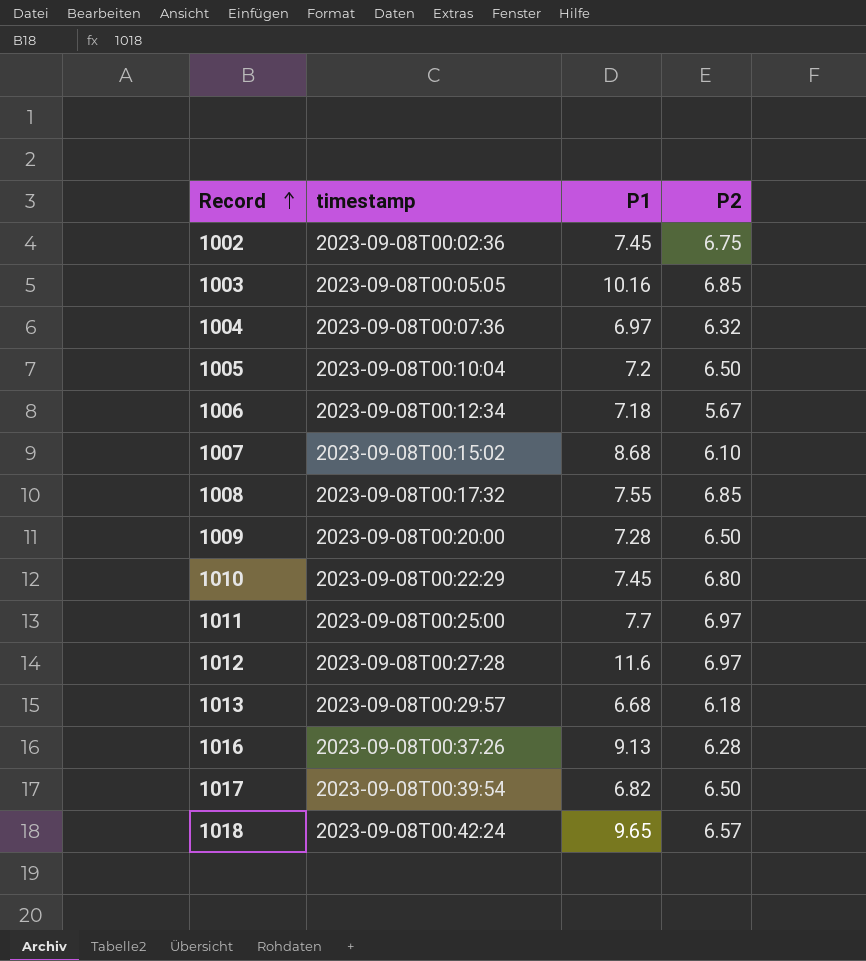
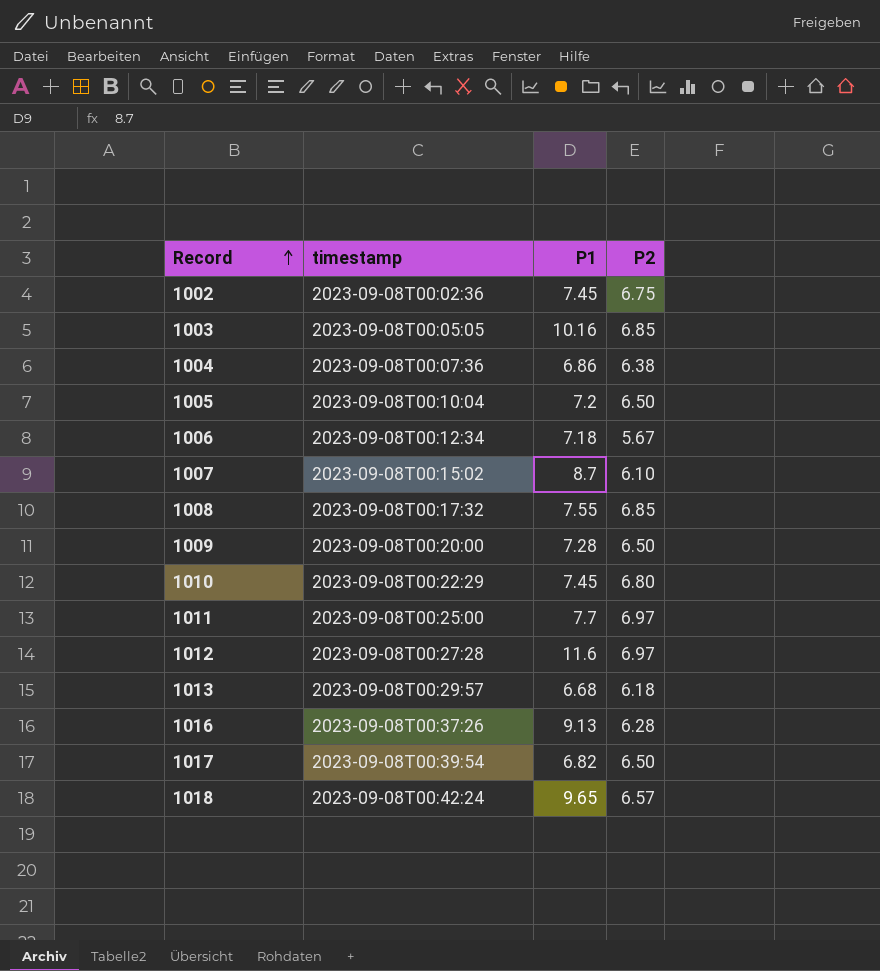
1004 | P1: 6.97 -> 6.86
1004 | P2: 6.32 -> 6.38
1007 | P1: 8.68 -> 8.7

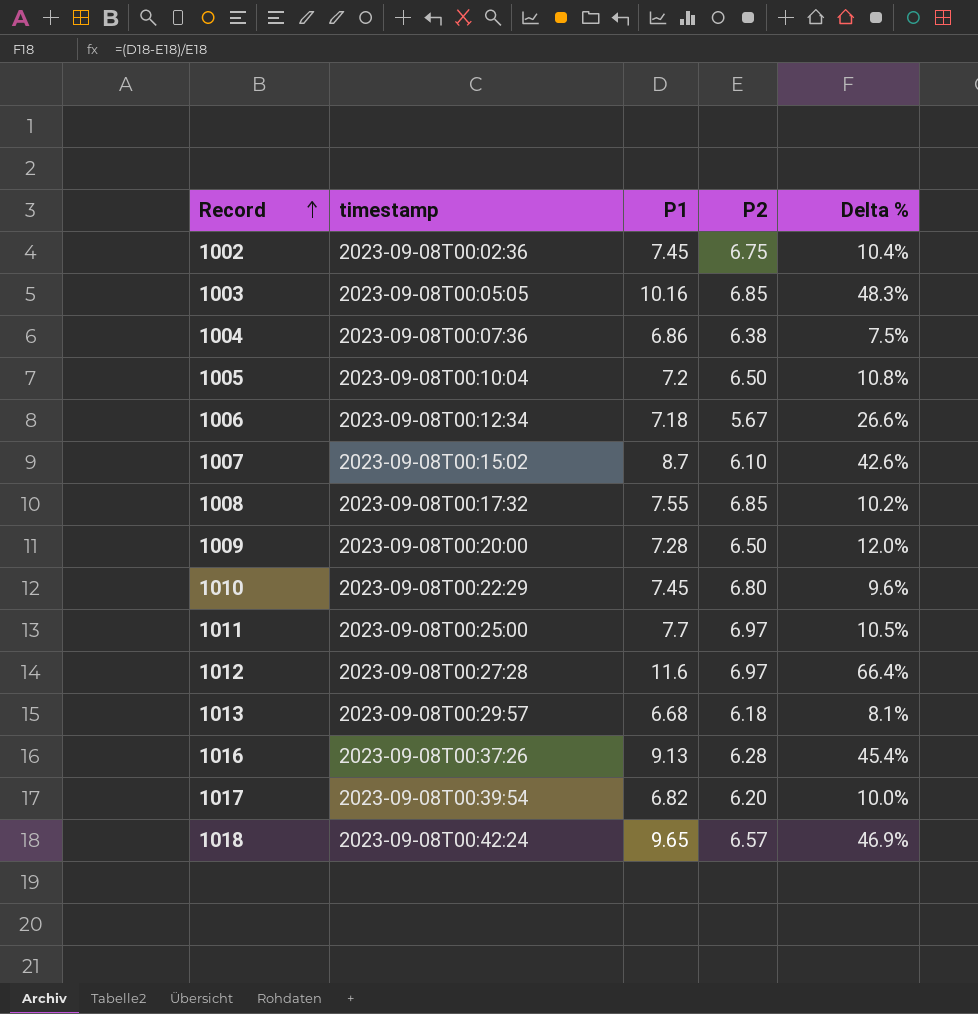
column Delta % | formula: none -> ([P1] - [P2]) / [P2]
1017 | P2: 6.50 -> 6.20

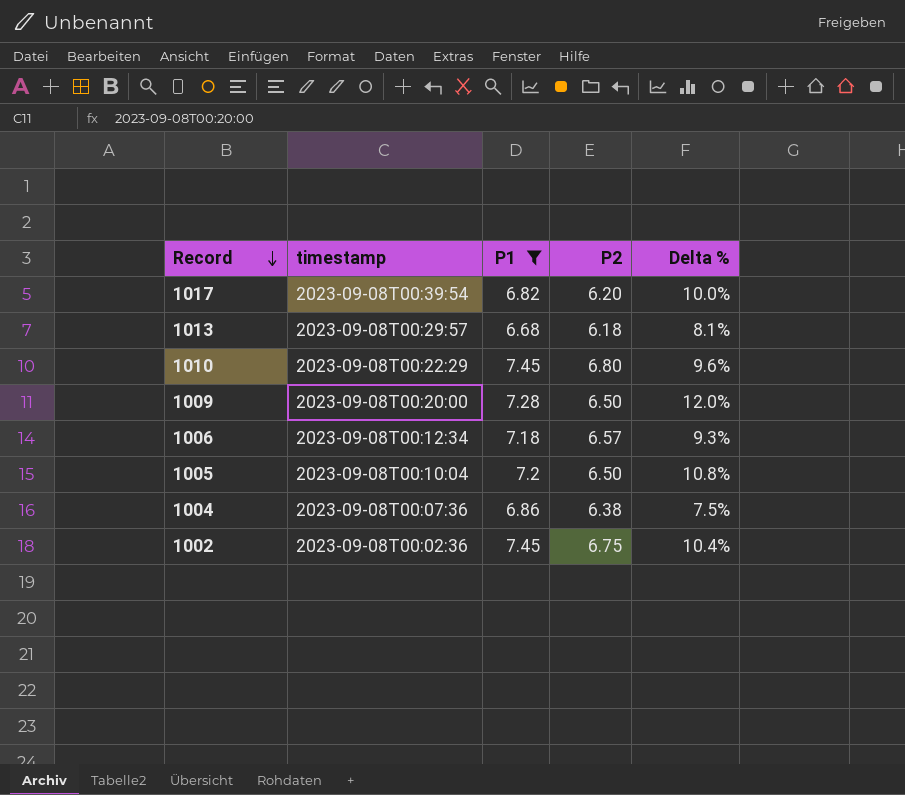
filter: none -> P1 <= 7.45
row order: Record ascending -> Record descending
1006 | P2: 5.67 -> 6.57
1006 | Delta %: 26.6% -> 9.3%

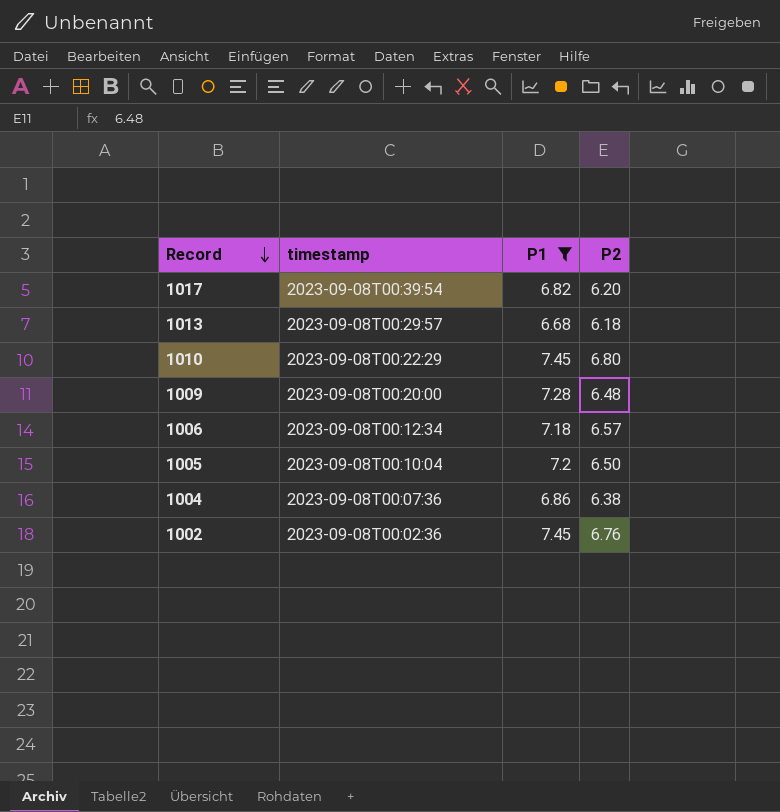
column Delta % | formula: ([P1] - [P2]) / [P2] -> none
1009 | P2: 6.50 -> 6.48
1002 | P2: 6.75 -> 6.76

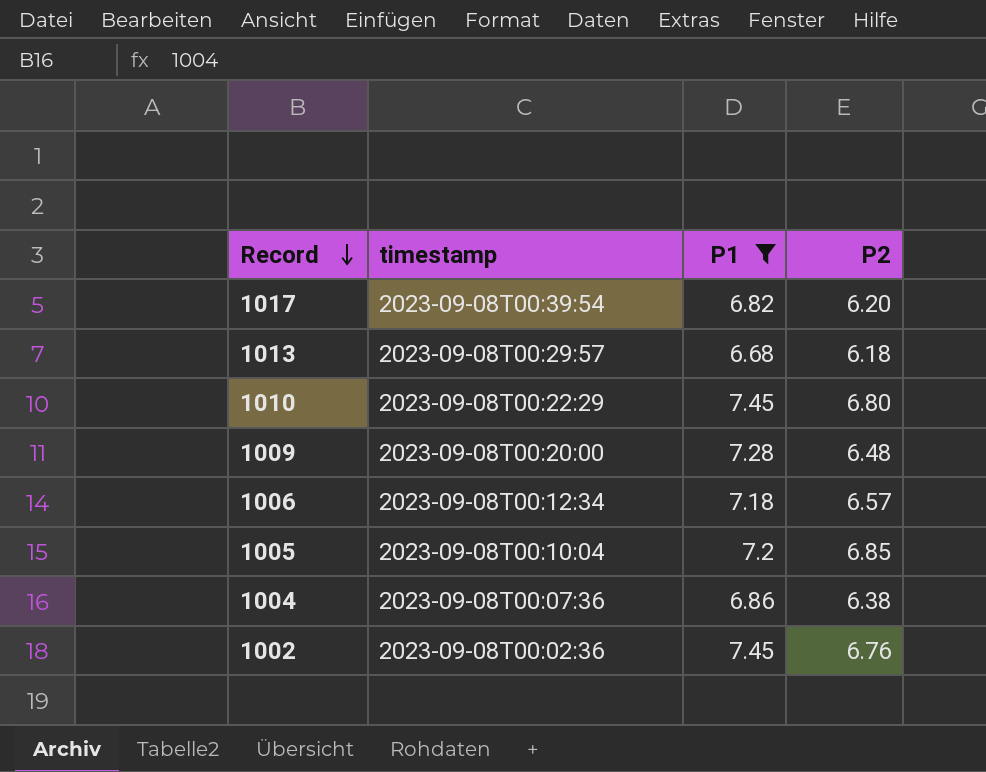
1005 | P2: 6.50 -> 6.85

